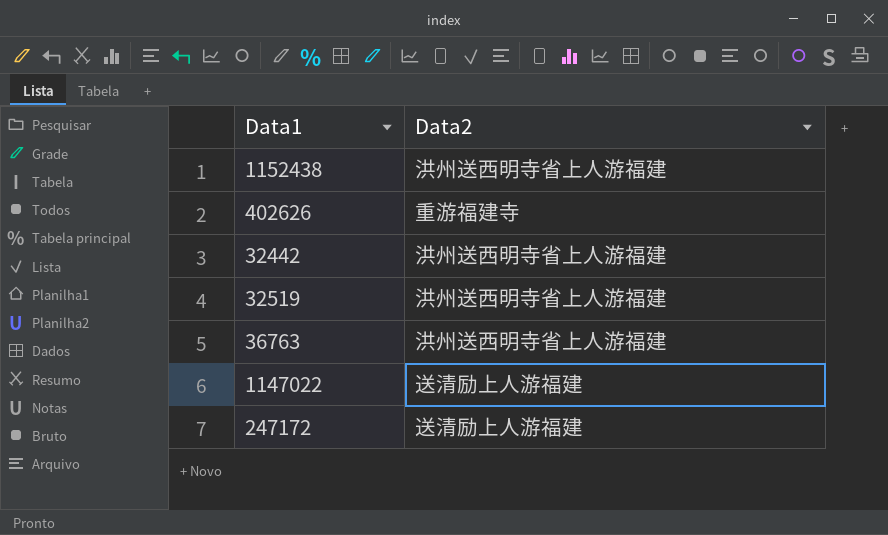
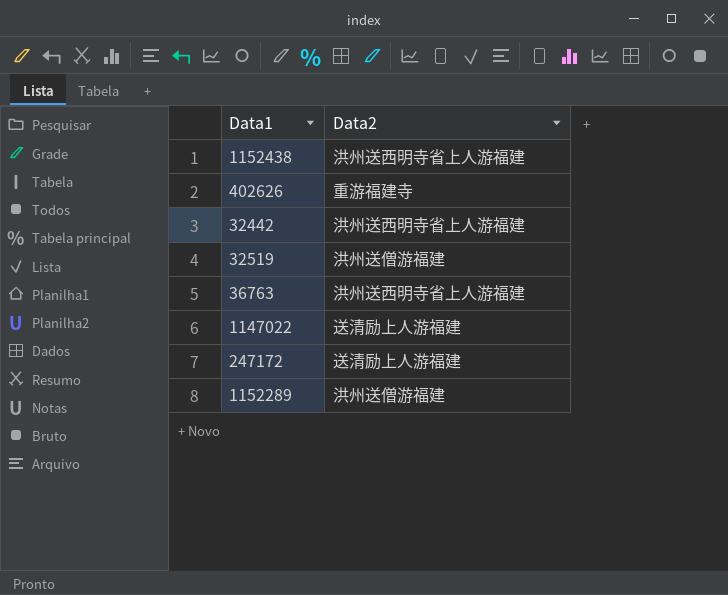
32519 | Data2: 洪州送西明寺省上人游福建 -> 洪州送僧游福建
row 1152289: none -> 洪州送僧游福建

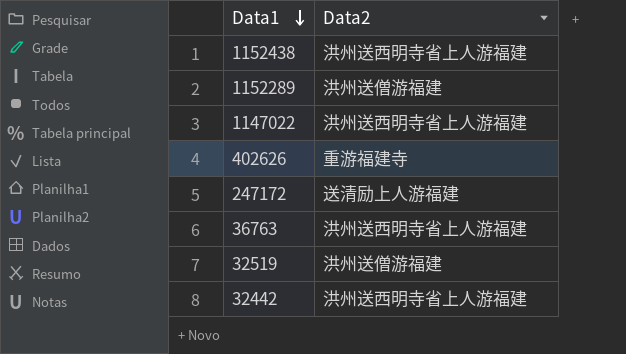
row order: none -> Data1 descending
1147022 | Data2: 送清励上人游福建 -> 洪州送西明寺省上人游福建

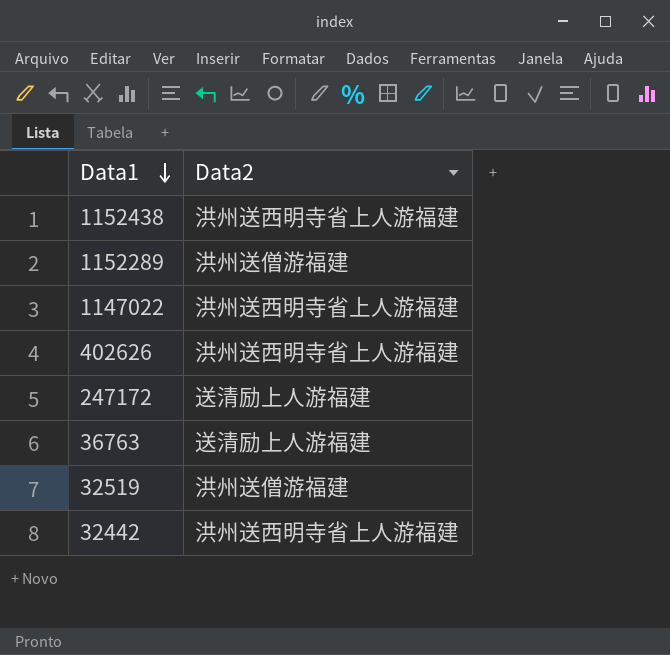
402626 | Data2: 重游福建寺 -> 洪州送西明寺省上人游福建
36763 | Data2: 洪州送西明寺省上人游福建 -> 送清励上人游福建

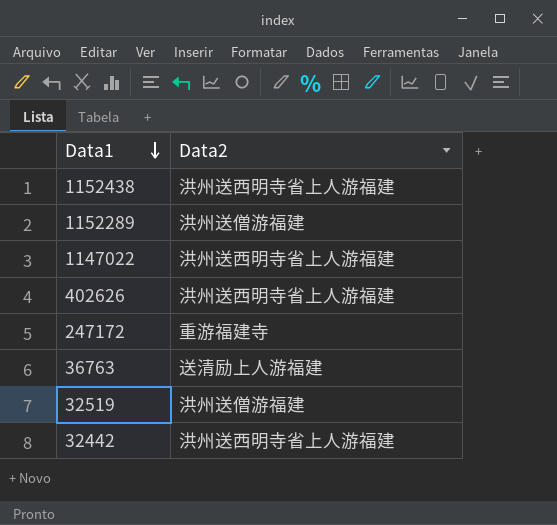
247172 | Data2: 送清励上人游福建 -> 重游福建寺

